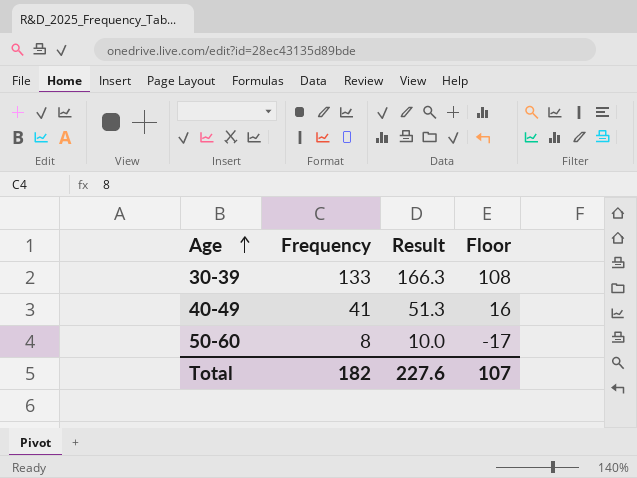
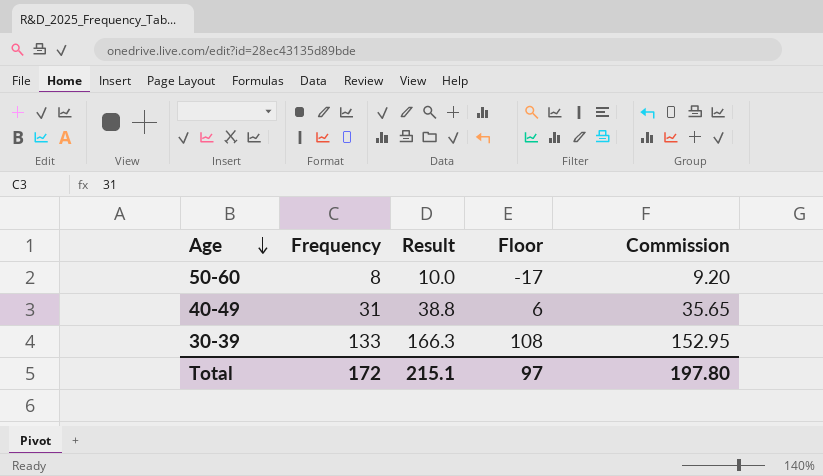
row order: Age ascending -> Age descending
column Commission | formula: none -> [Frequency] * 1.15
40-49 | Frequency: 41 -> 31
40-49 | Result: 51.3 -> 38.8
40-49 | Floor: 16 -> 6
Total | Frequency: 182 -> 172
Total | Result: 227.6 -> 215.1
Total | Floor: 107 -> 97

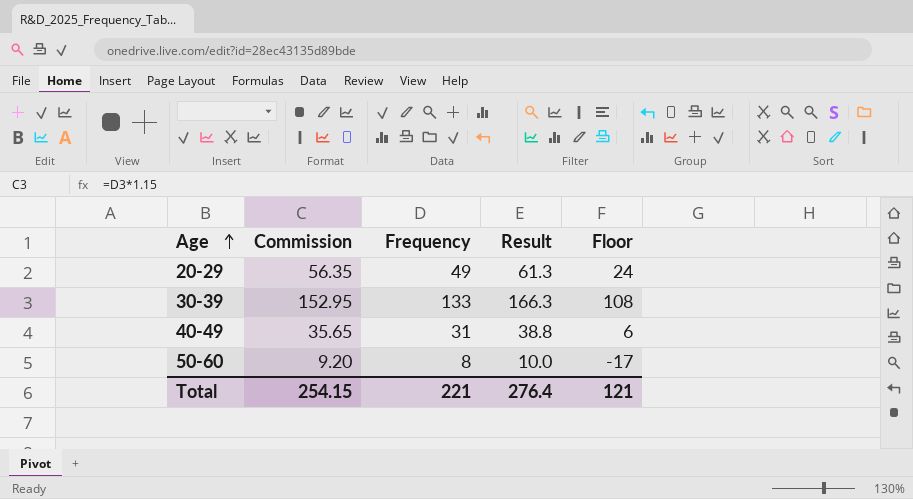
row order: Age descending -> Age ascending
column Commission | position: 5 -> 2
row 20-29: none -> 56.35 | 49 | 61.3 | 24
Total | Commission: 197.80 -> 254.15
Total | Frequency: 172 -> 221
Total | Result: 215.1 -> 276.4
Total | Floor: 97 -> 121

